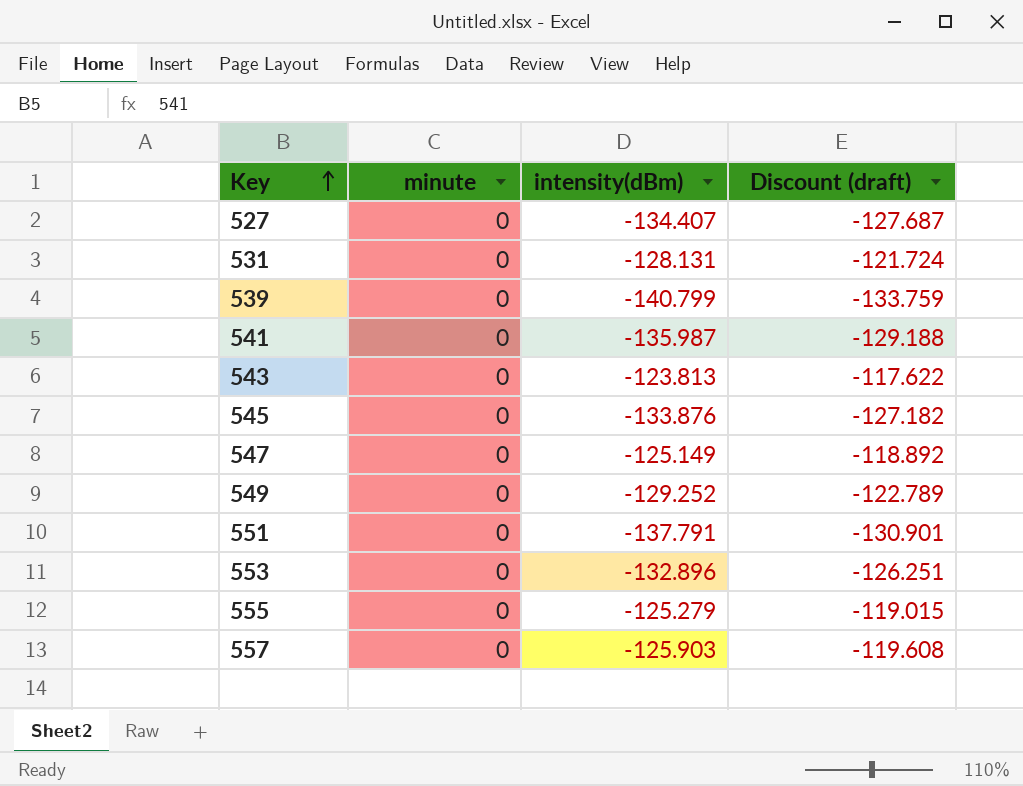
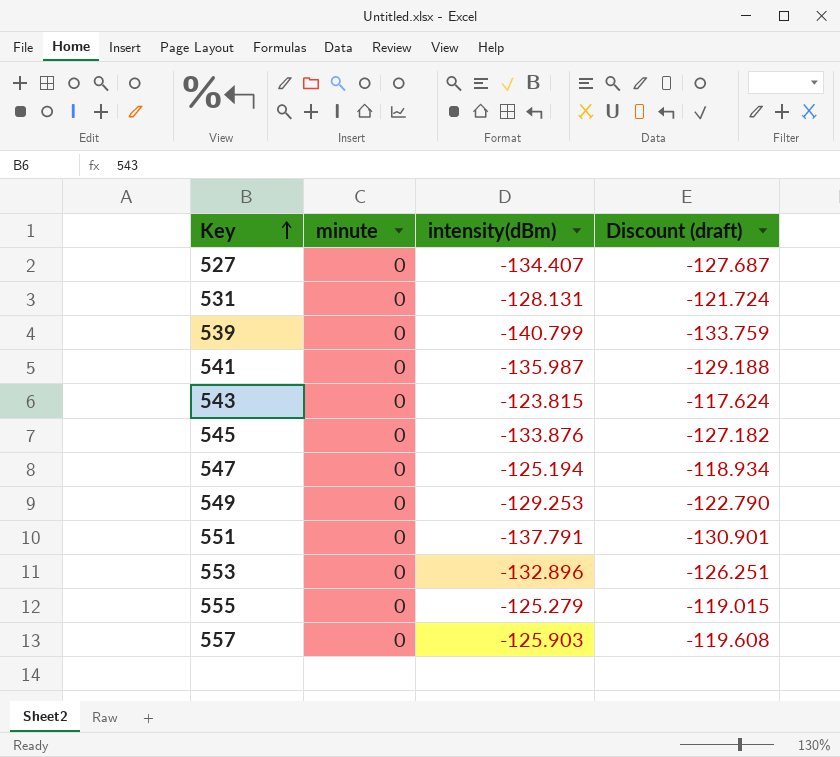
543 | intensity(dBm): -123.813 -> -123.815
543 | Discount (draft): -117.622 -> -117.624
547 | intensity(dBm): -125.149 -> -125.194
547 | Discount (draft): -118.892 -> -118.934
549 | intensity(dBm): -129.252 -> -129.253
549 | Discount (draft): -122.789 -> -122.790

